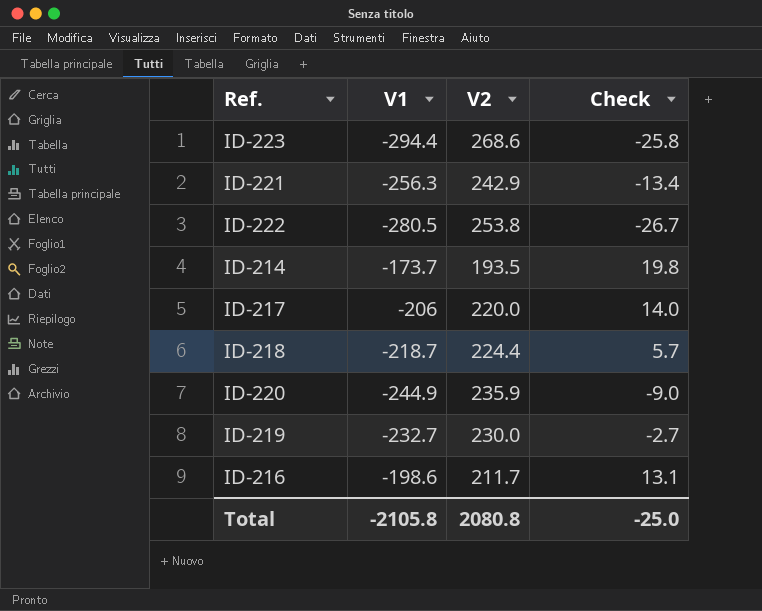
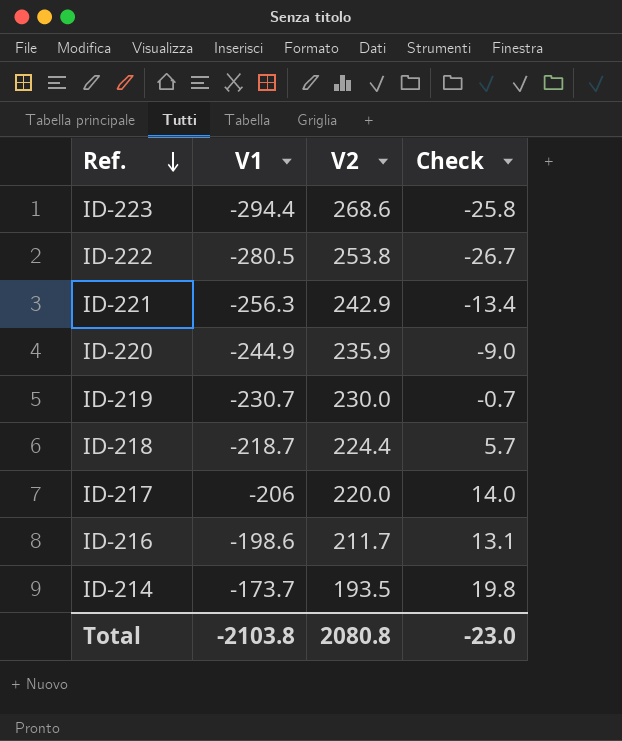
row order: none -> Ref. descending
ID-219 | V1: -232.7 -> -230.7
ID-219 | Check: -2.7 -> -0.7
Total | V1: -2105.8 -> -2103.8
Total | Check: -25.0 -> -23.0

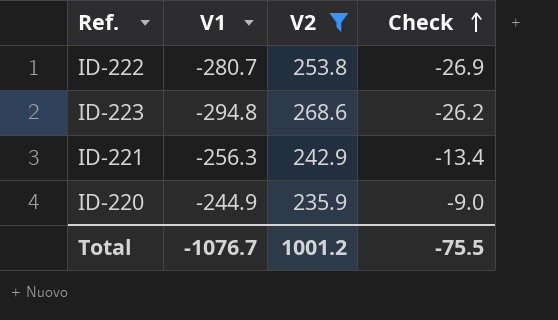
filter: none -> V2 >= 235.9
row order: Ref. descending -> Check ascending
ID-222 | V1: -280.5 -> -280.7
ID-222 | Check: -26.7 -> -26.9
ID-223 | V1: -294.4 -> -294.8
ID-223 | Check: -25.8 -> -26.2
Total | V1: -2103.8 -> -1076.7
Total | V2: 2080.8 -> 1001.2
Total | Check: -23.0 -> -75.5

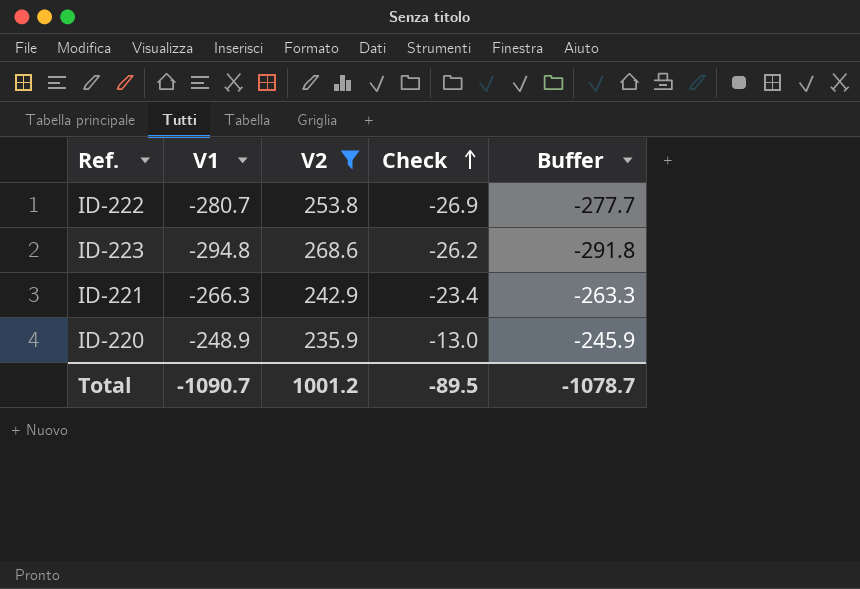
column Buffer | formula: none -> [V1] + 3
ID-221 | V1: -256.3 -> -266.3
ID-221 | Check: -13.4 -> -23.4
ID-220 | V1: -244.9 -> -248.9
ID-220 | Check: -9.0 -> -13.0
Total | V1: -1076.7 -> -1090.7
Total | Check: -75.5 -> -89.5

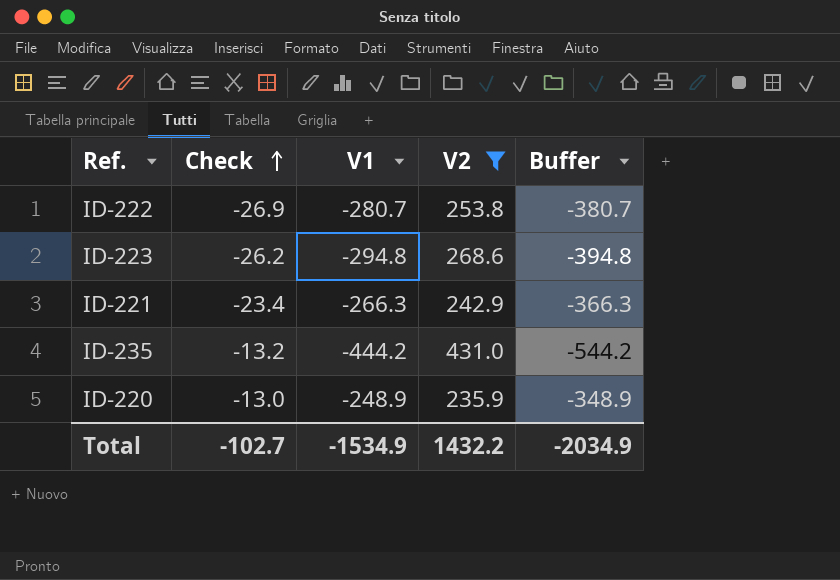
column Check | position: 4 -> 2
column Buffer | formula: [V1] + 3 -> [V1] - 100
row ID-235: none -> -13.2 | -444.2 | 431.0 | -544.2
Total | Check: -89.5 -> -102.7
Total | V1: -1090.7 -> -1534.9
Total | V2: 1001.2 -> 1432.2
Total | Buffer: -1078.7 -> -2034.9

